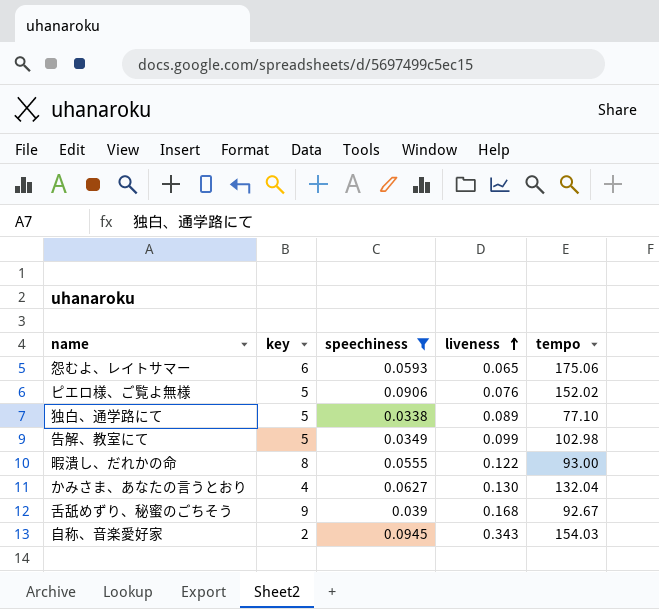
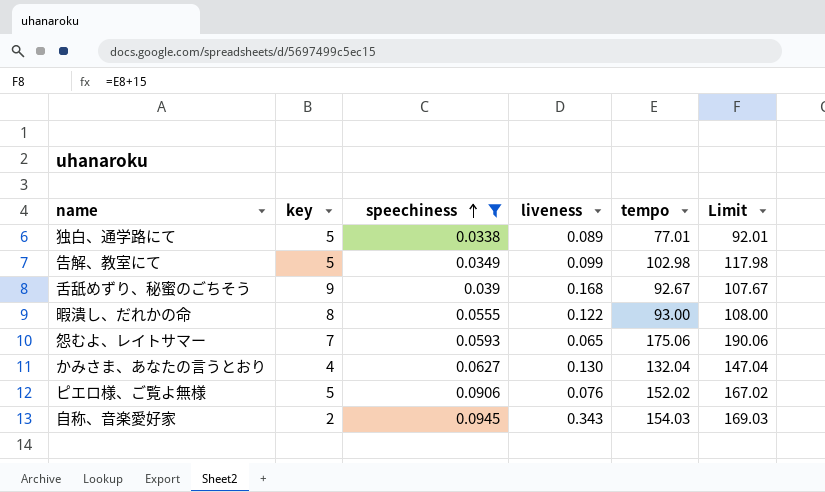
row order: liveness ascending -> speechiness ascending
column Limit | formula: none -> [tempo] + 15
独白、通学路にて | tempo: 77.10 -> 77.01
怨むよ、レイトサマー | key: 6 -> 7

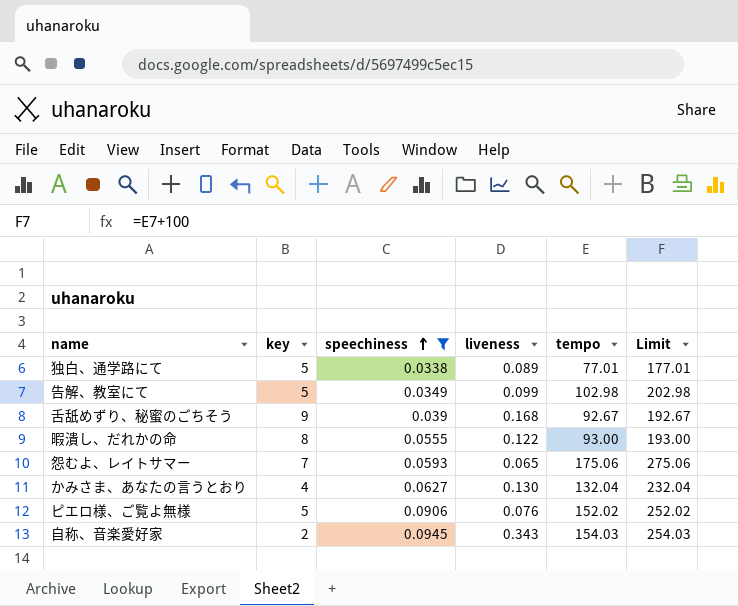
column Limit | formula: [tempo] + 15 -> [tempo] + 100

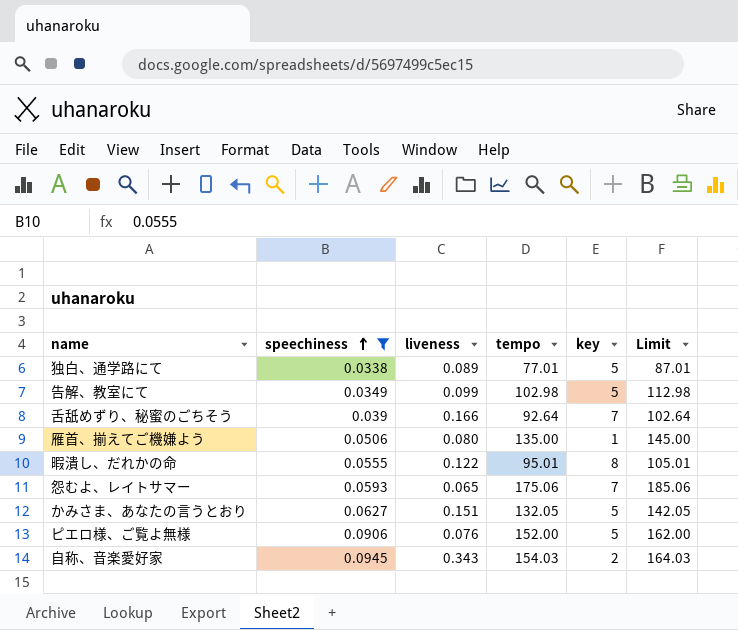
column key | position: 2 -> 5
column Limit | formula: [tempo] + 100 -> [tempo] + 10
舌舐めずり、秘蜜のごちそう | liveness: 0.168 -> 0.166
舌舐めずり、秘蜜のごちそう | tempo: 92.67 -> 92.64
舌舐めずり、秘蜜のごちそう | key: 9 -> 7
row 雁首、揃えてご機嫌よう: none -> 0.0506 | 0.080 | 135.00 | 1 | 145.00
暇潰し、だれかの命 | tempo: 93.00 -> 95.01
かみさま、あなたの言うとおり | liveness: 0.130 -> 0.151
かみさま、あなたの言うとおり | tempo: 132.04 -> 132.05
かみさま、あなたの言うとおり | key: 4 -> 5
ピエロ様、ご覧よ無様 | tempo: 152.02 -> 152.00

